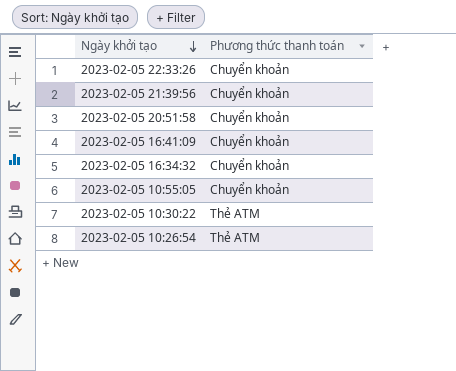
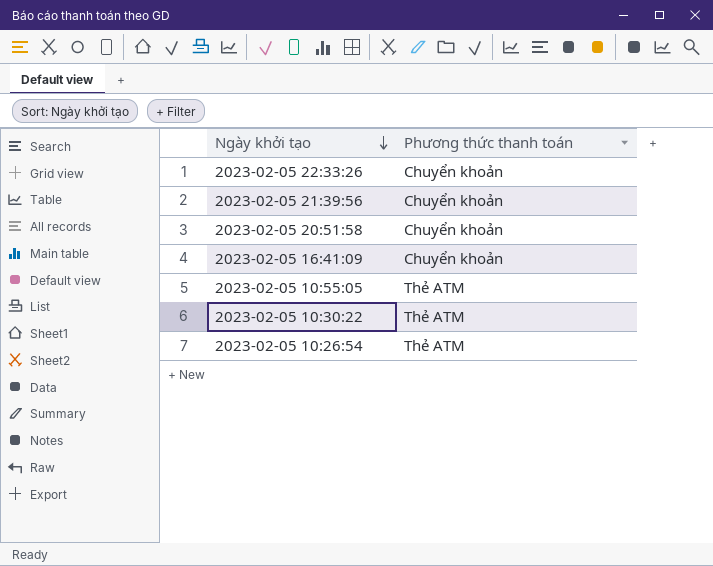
row 2023-02-05 16:34:32: Chuyển khoản -> none
2023-02-05 10:55:05 | Phương thức thanh toán: Chuyển khoản -> Thẻ ATM

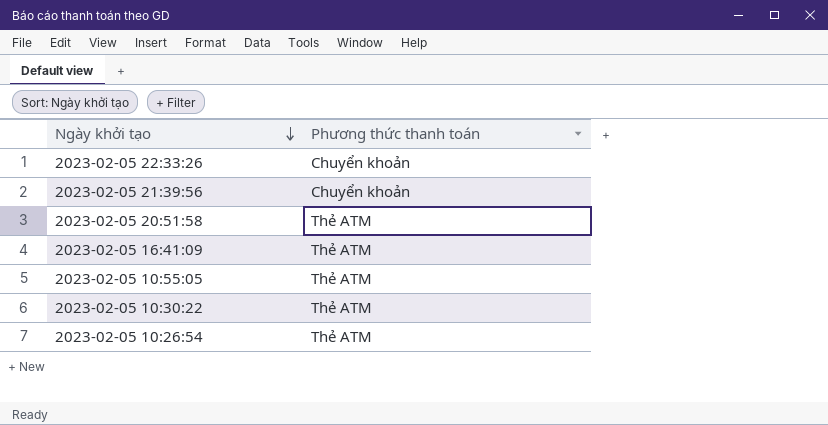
2023-02-05 20:51:58 | Phương thức thanh toán: Chuyển khoản -> Thẻ ATM
2023-02-05 16:41:09 | Phương thức thanh toán: Chuyển khoản -> Thẻ ATM

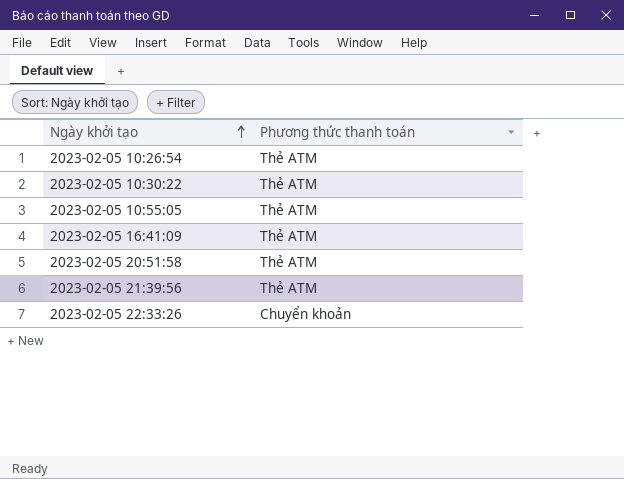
row order: Ngày khởi tạo descending -> Ngày khởi tạo ascending
2023-02-05 21:39:56 | Phương thức thanh toán: Chuyển khoản -> Thẻ ATM

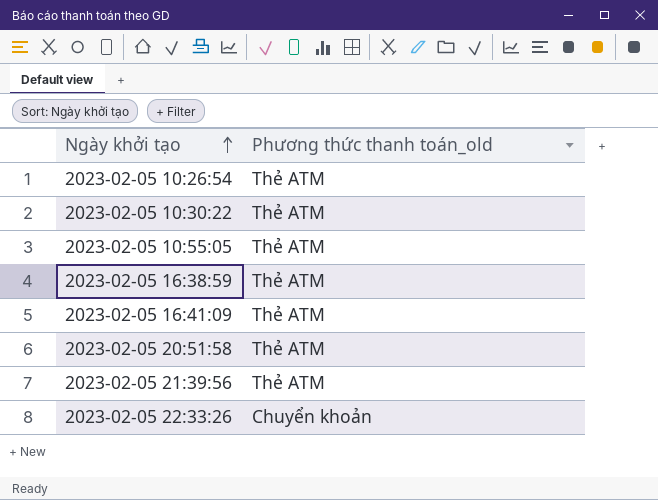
column name: Phương thức thanh toán -> Phương thức thanh toán_old
row 2023-02-05 16:38:59: none -> Thẻ ATM

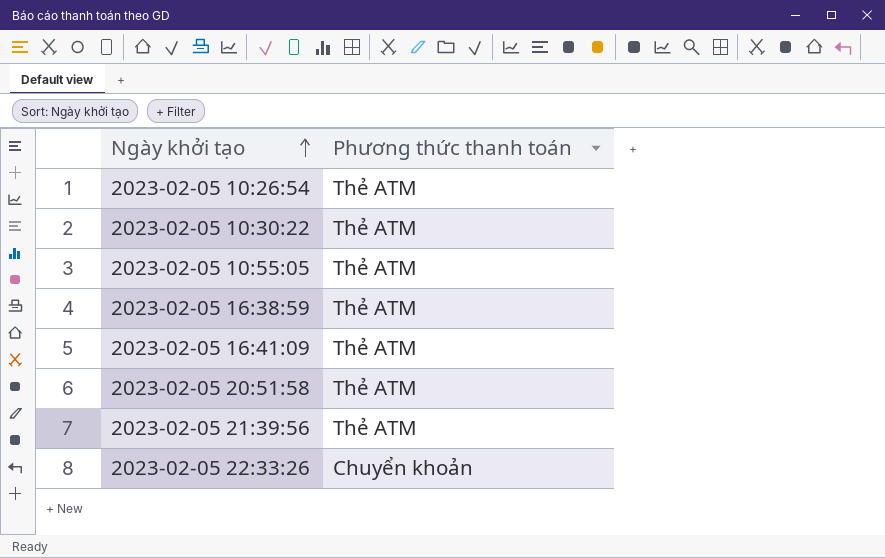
column name: Phương thức thanh toán_old -> Phương thức thanh toán

